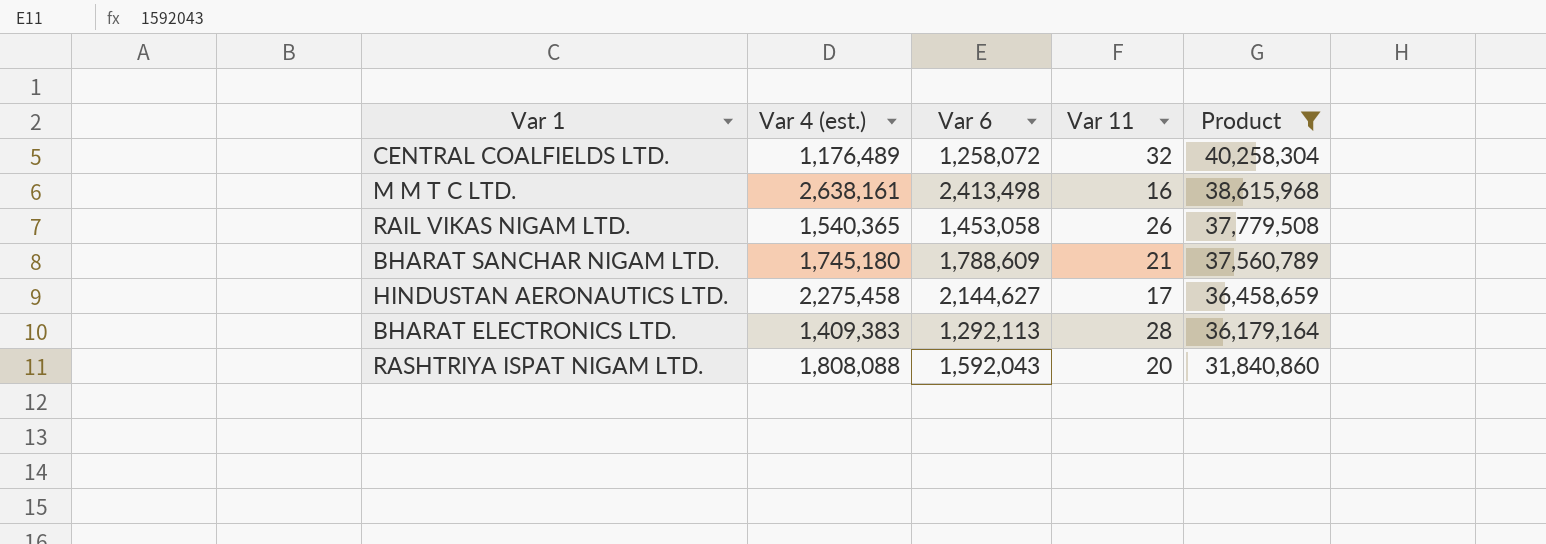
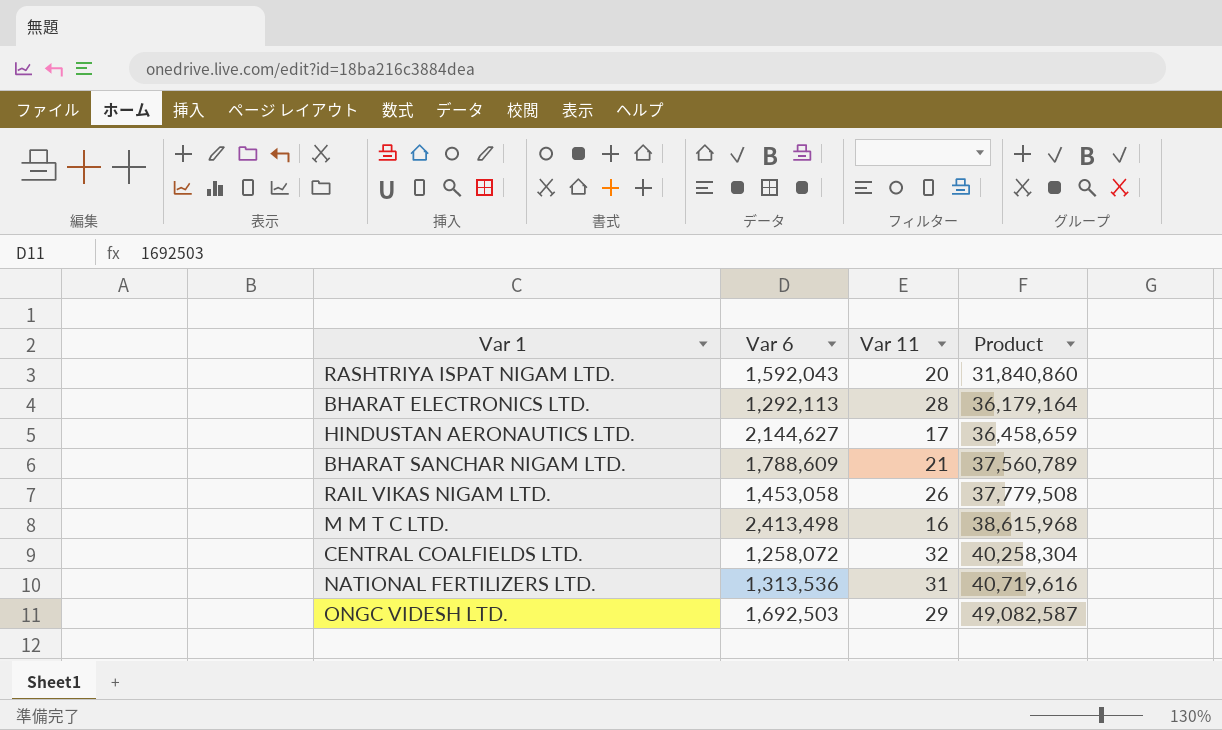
filter: Product <= 40,258,304 -> none
row order: Product descending -> Product ascending
column Var 4 (est.) | position: 2 -> none

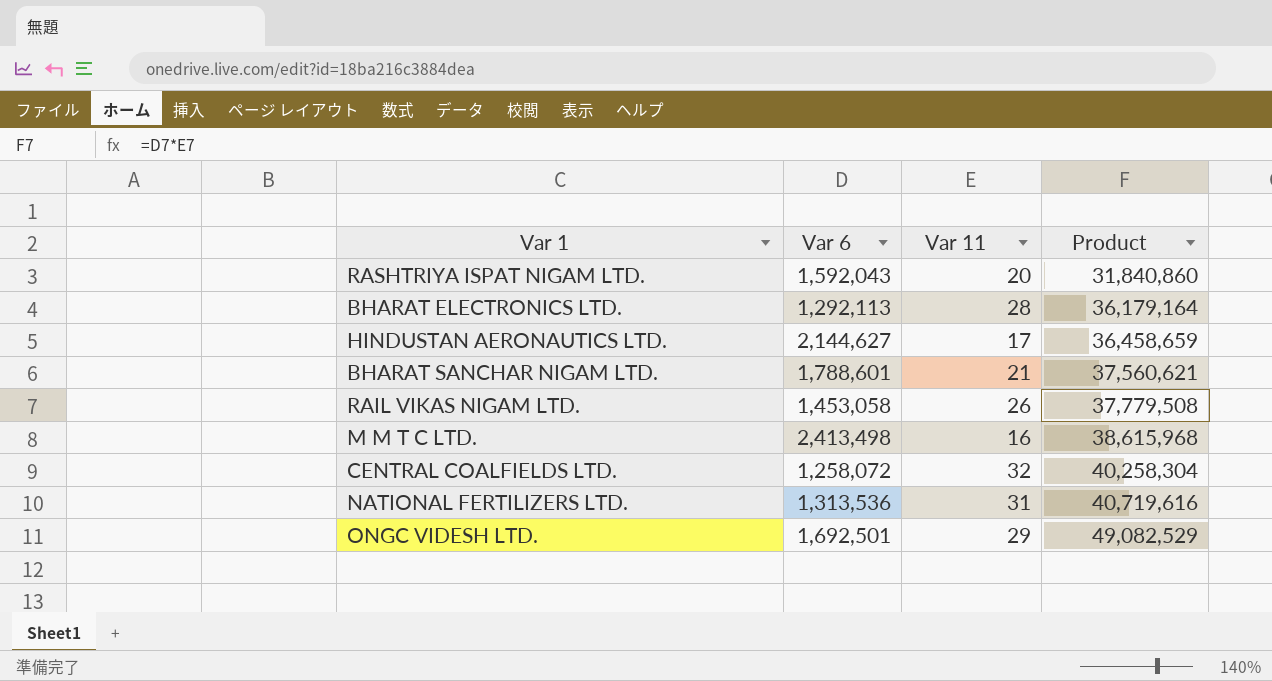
BHARAT SANCHAR NIGAM LTD. | Var 6: 1,788,609 -> 1,788,601
BHARAT SANCHAR NIGAM LTD. | Product: 37,560,789 -> 37,560,621
ONGC VIDESH LTD. | Var 6: 1,692,503 -> 1,692,501
ONGC VIDESH LTD. | Product: 49,082,587 -> 49,082,529

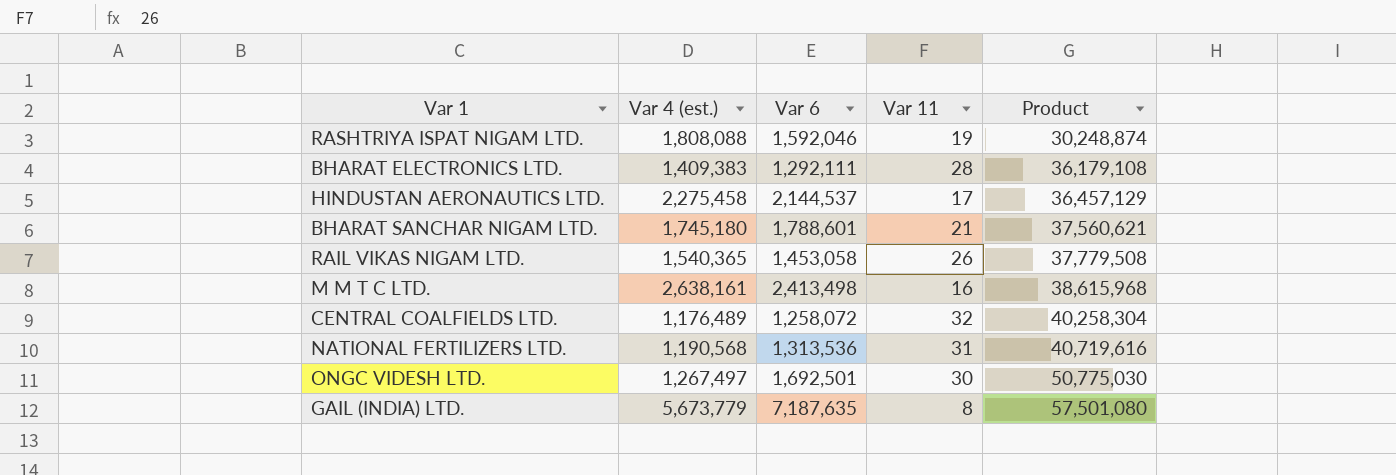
column Var 4 (est.) | position: none -> 2
RASHTRIYA ISPAT NIGAM LTD. | Var 6: 1,592,043 -> 1,592,046
RASHTRIYA ISPAT NIGAM LTD. | Var 11: 20 -> 19
RASHTRIYA ISPAT NIGAM LTD. | Product: 31,840,860 -> 30,248,874
BHARAT ELECTRONICS LTD. | Var 6: 1,292,113 -> 1,292,111
BHARAT ELECTRONICS LTD. | Product: 36,179,164 -> 36,179,108
HINDUSTAN AERONAUTICS LTD. | Var 6: 2,144,627 -> 2,144,537
HINDUSTAN AERONAUTICS LTD. | Product: 36,458,659 -> 36,457,129
ONGC VIDESH LTD. | Var 11: 29 -> 30
ONGC VIDESH LTD. | Product: 49,082,529 -> 50,775,030
row GAIL (INDIA) LTD.: none -> 5,673,779 | 7,187,635 | 8 | 57,501,080

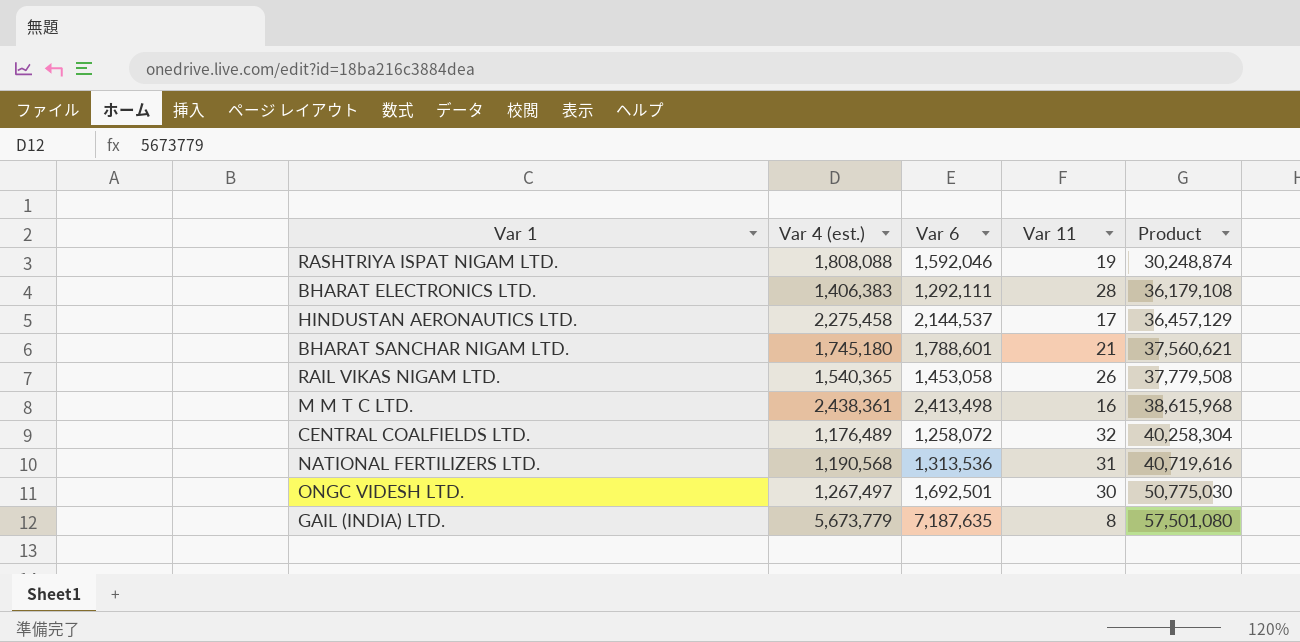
BHARAT ELECTRONICS LTD. | Var 4 (est.): 1,409,383 -> 1,406,383
M M T C LTD. | Var 4 (est.): 2,638,161 -> 2,438,361

